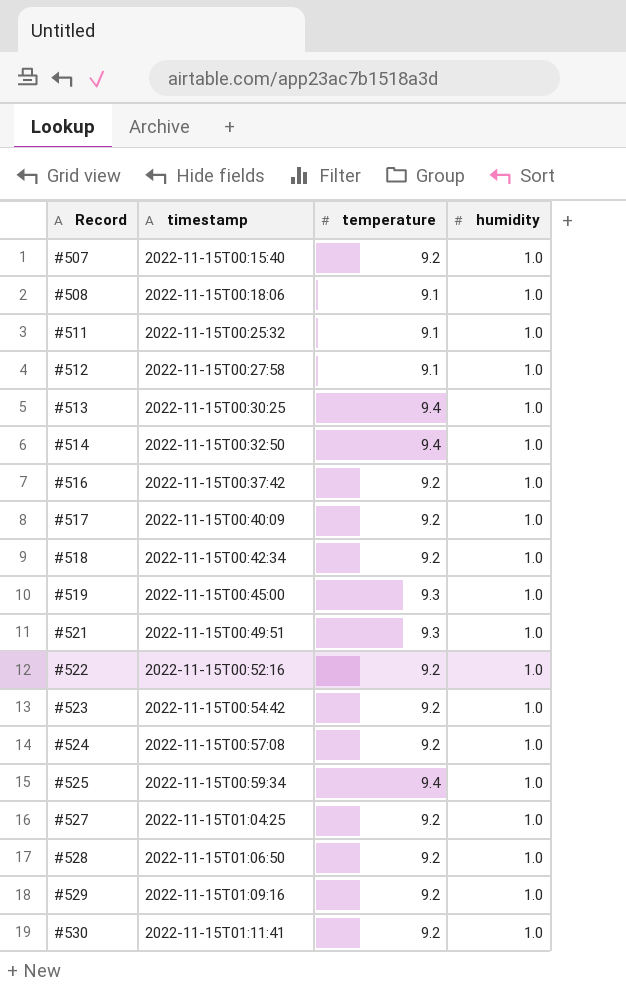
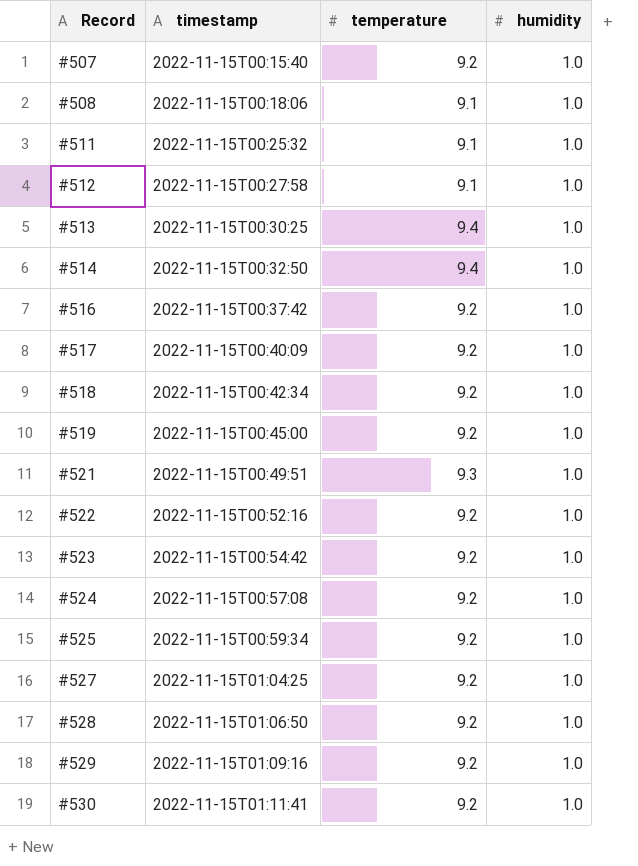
#519 | temperature: 9.3 -> 9.2
#525 | temperature: 9.4 -> 9.2

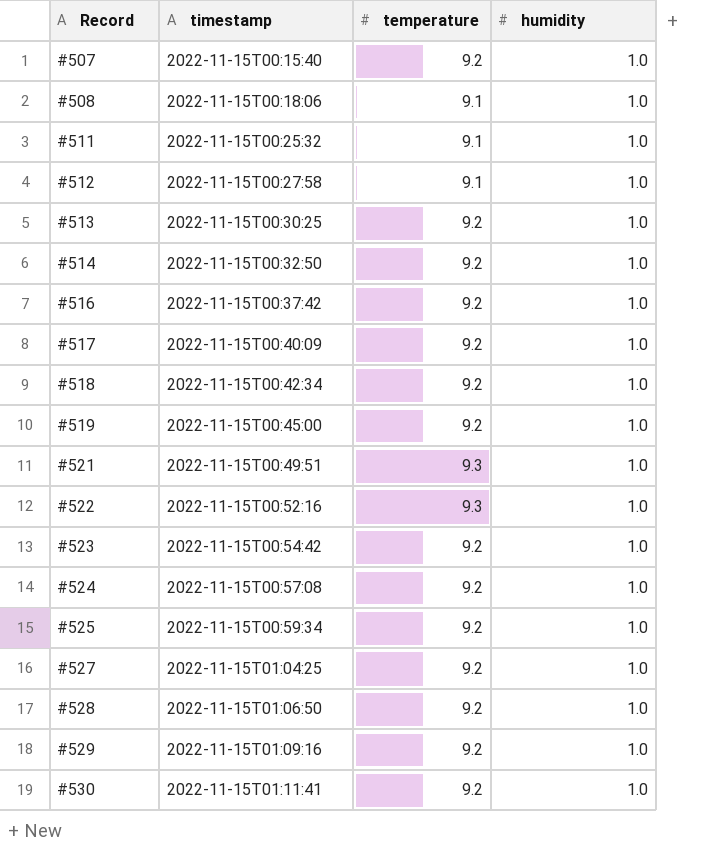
#513 | temperature: 9.4 -> 9.2
#514 | temperature: 9.4 -> 9.2
#522 | temperature: 9.2 -> 9.3

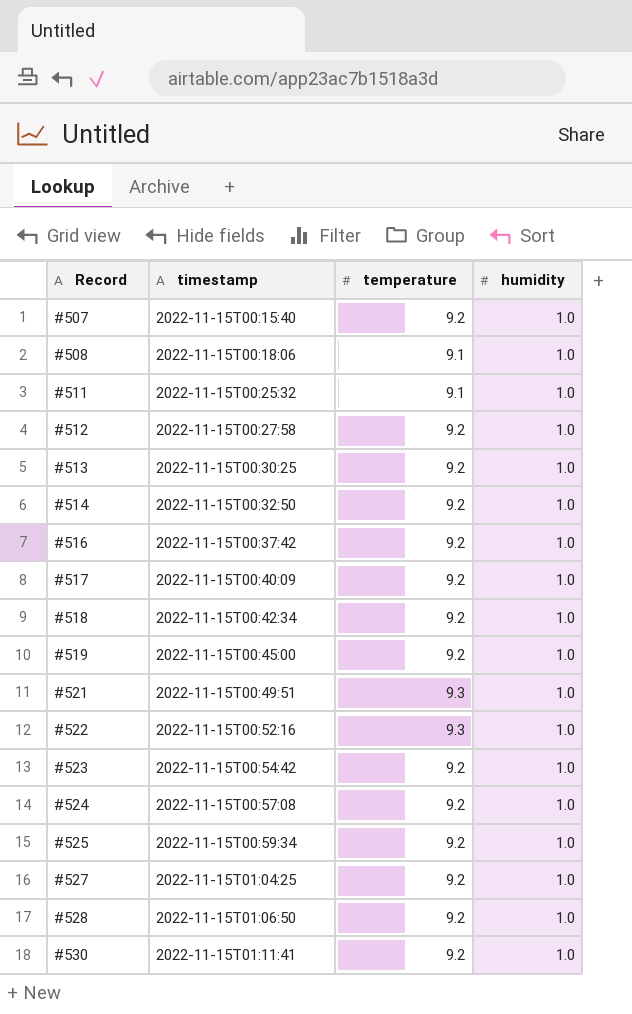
row #529: 2022-11-15T01:09:16 | 9.2 | 1.0 -> none
#512 | temperature: 9.1 -> 9.2

